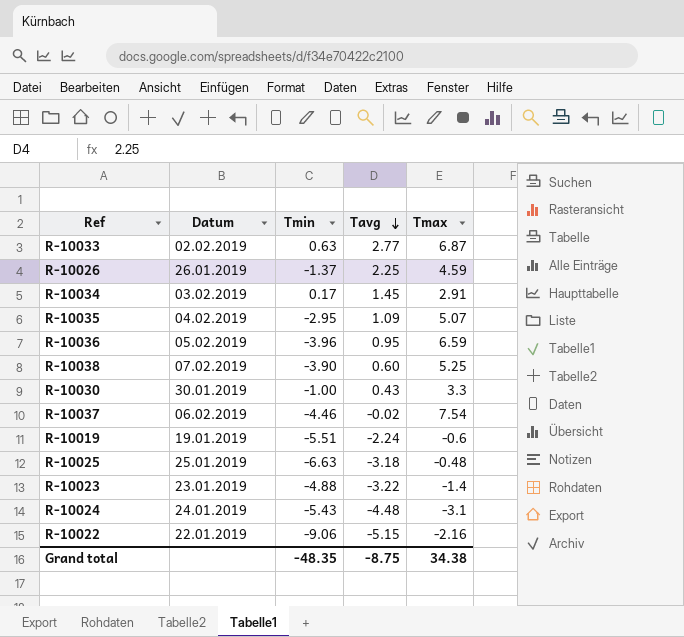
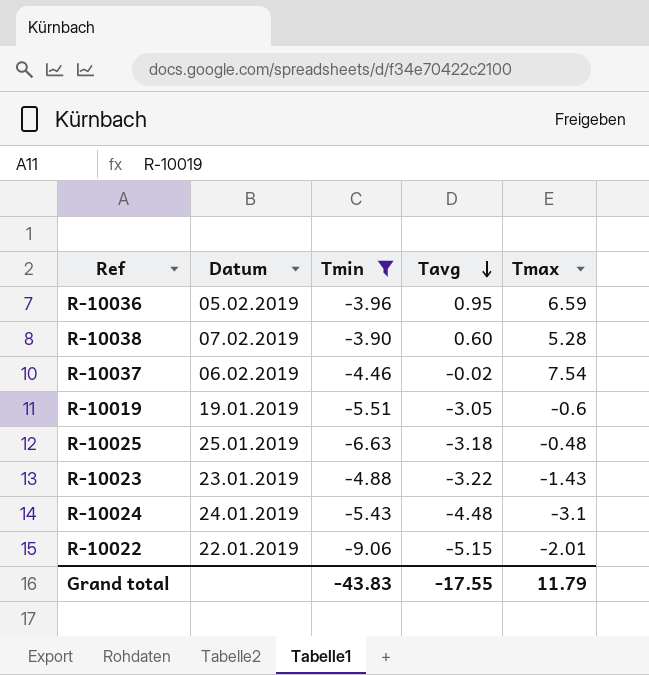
filter: none -> Tmin <= -3.90
R-10038 | Tmax: 5.25 -> 5.28
R-10019 | Tavg: -2.24 -> -3.05
R-10023 | Tmax: -1.4 -> -1.43
R-10022 | Tmax: -2.16 -> -2.01
Grand total | Tmin: -48.35 -> -43.83
Grand total | Tavg: -8.75 -> -17.55
Grand total | Tmax: 34.38 -> 11.79

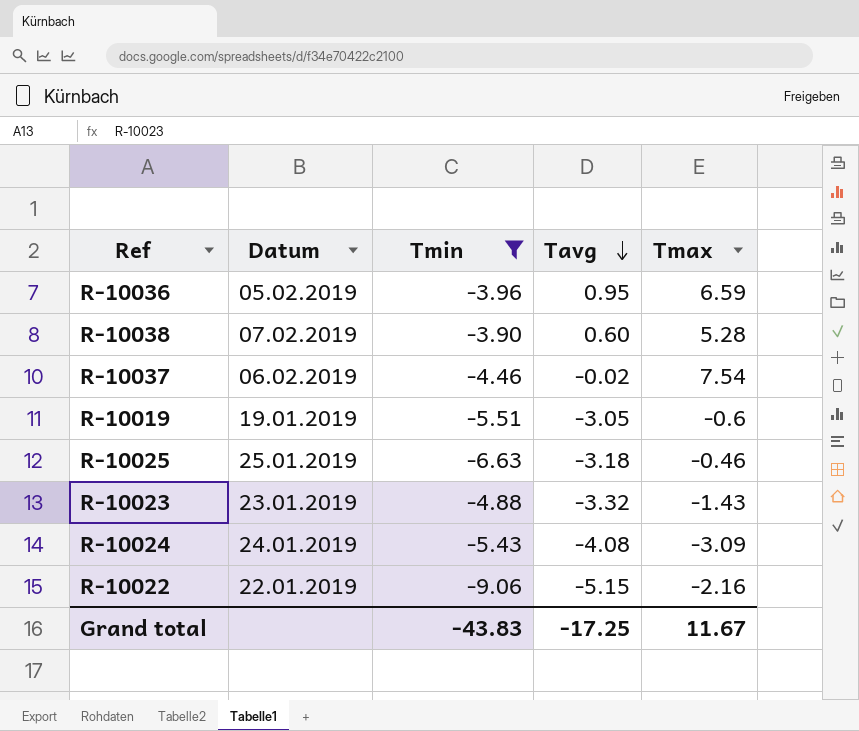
R-10025 | Tmax: -0.48 -> -0.46
R-10023 | Tavg: -3.22 -> -3.32
R-10024 | Tavg: -4.48 -> -4.08
R-10024 | Tmax: -3.1 -> -3.09
R-10022 | Tmax: -2.01 -> -2.16
Grand total | Tavg: -17.55 -> -17.25
Grand total | Tmax: 11.79 -> 11.67

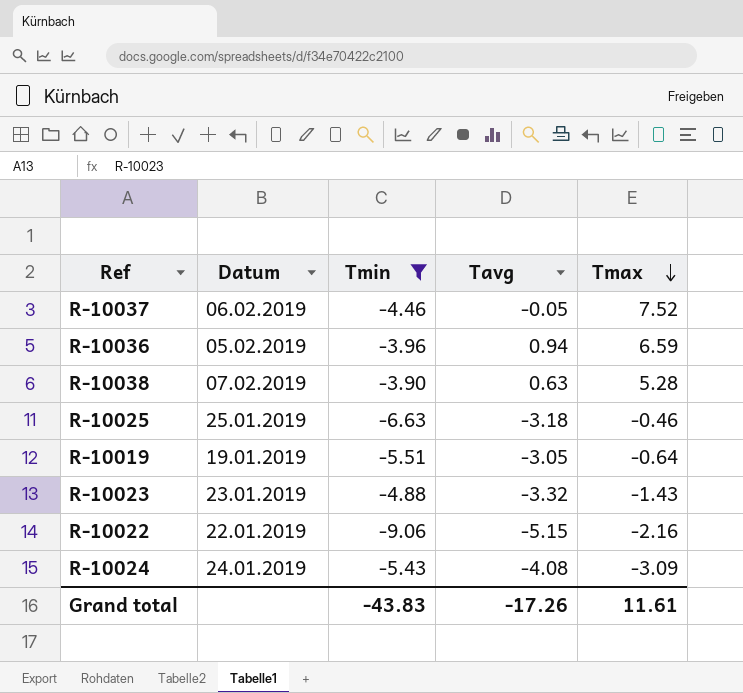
row order: Tavg descending -> Tmax descending
R-10037 | Tavg: -0.02 -> -0.05
R-10037 | Tmax: 7.54 -> 7.52
R-10036 | Tavg: 0.95 -> 0.94
R-10038 | Tavg: 0.60 -> 0.63
R-10019 | Tmax: -0.6 -> -0.64
Grand total | Tavg: -17.25 -> -17.26
Grand total | Tmax: 11.67 -> 11.61

